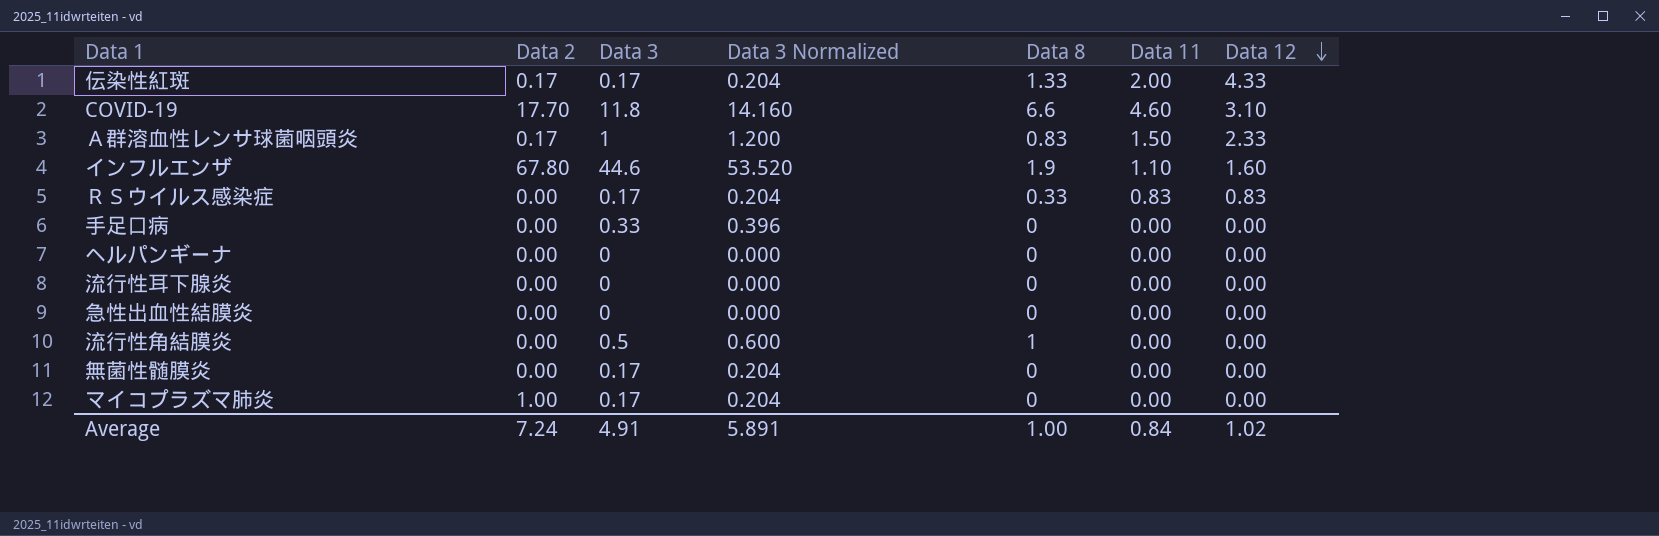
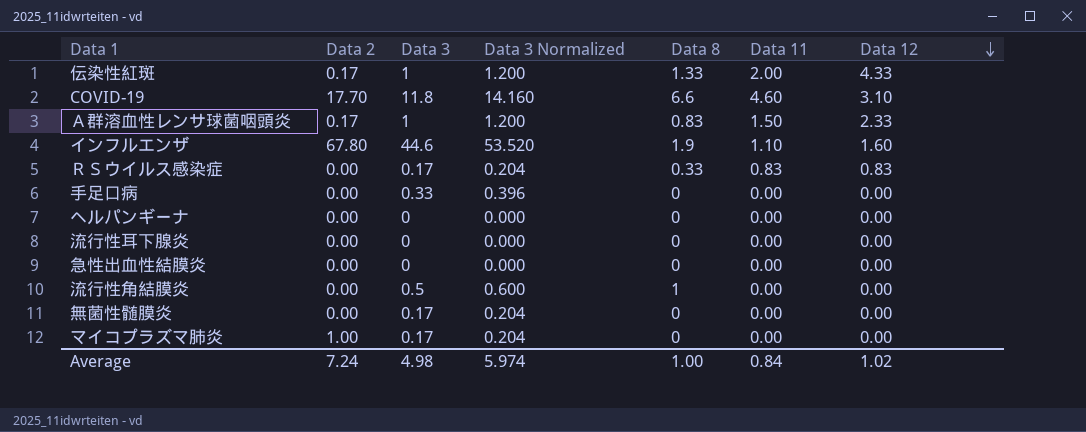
伝染性紅斑 | Data 3: 0.17 -> 1
伝染性紅斑 | Data 3 Normalized: 0.204 -> 1.200
Average | Data 3: 4.91 -> 4.98
Average | Data 3 Normalized: 5.891 -> 5.974

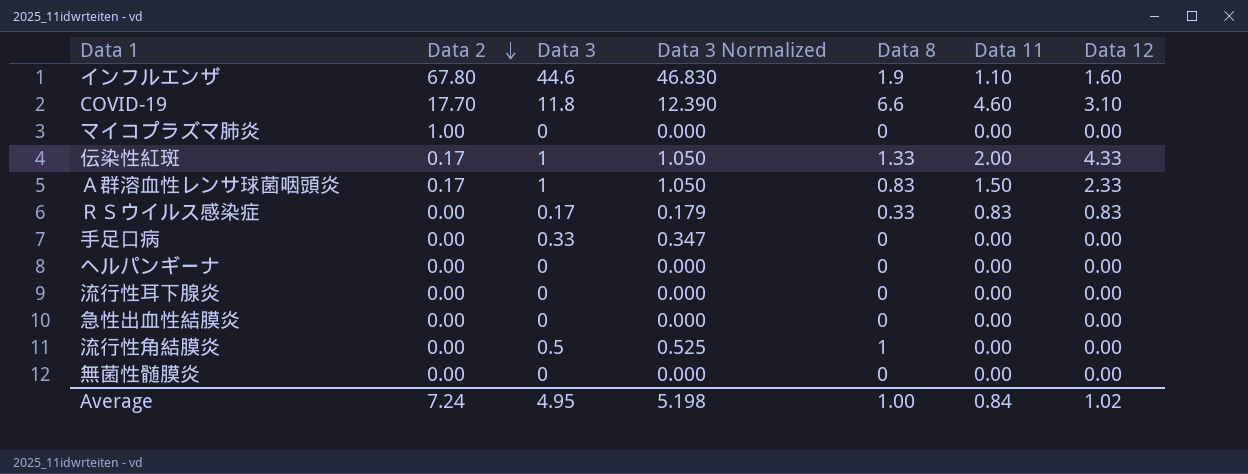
row order: Data 12 descending -> Data 2 descending
column Data 3 Normalized | formula: [Data 3] * 1.2 -> [Data 3] * 1.05
マイコプラズマ肺炎 | Data 3: 0.17 -> 0
無菌性髄膜炎 | Data 3: 0.17 -> 0
Average | Data 3: 4.98 -> 4.95
Average | Data 3 Normalized: 5.974 -> 5.198

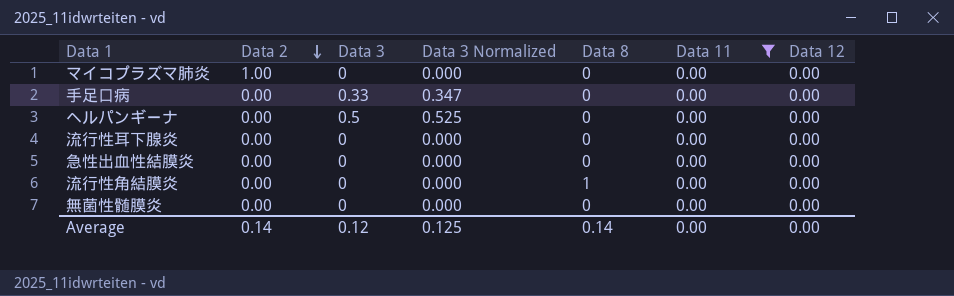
filter: none -> Data 11 = 0.00
ヘルパンギーナ | Data 3: 0 -> 0.5
ヘルパンギーナ | Data 3 Normalized: 0.000 -> 0.525
流行性角結膜炎 | Data 3: 0.5 -> 0
流行性角結膜炎 | Data 3 Normalized: 0.525 -> 0.000
Average | Data 2: 7.24 -> 0.14
Average | Data 3: 4.95 -> 0.12
Average | Data 3 Normalized: 5.198 -> 0.125
Average | Data 8: 1.00 -> 0.14
Average | Data 11: 0.84 -> 0.00
Average | Data 12: 1.02 -> 0.00

